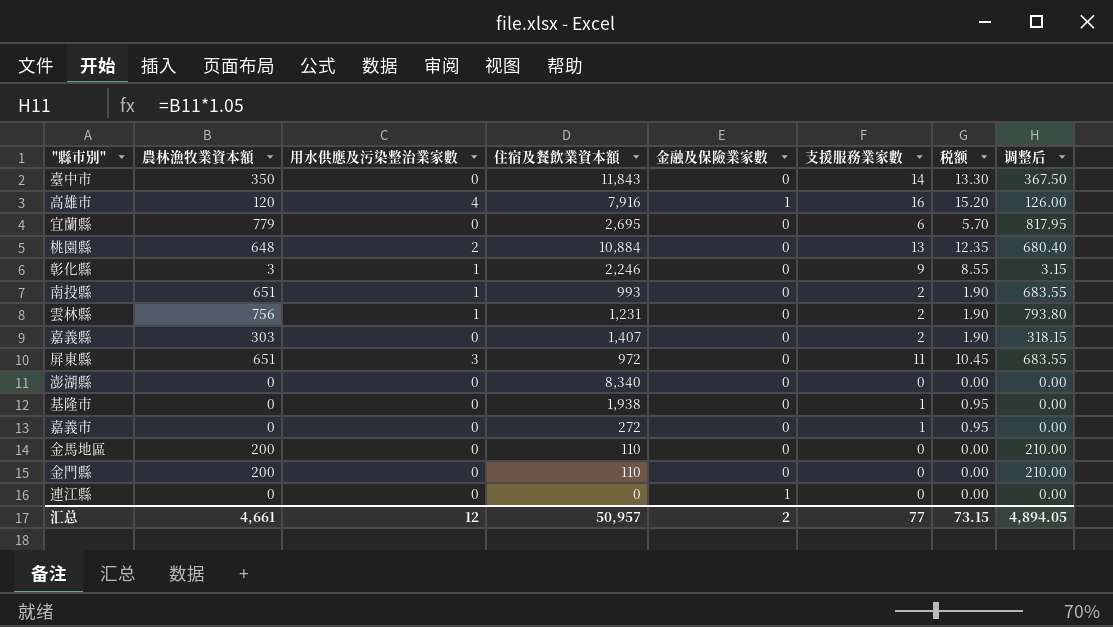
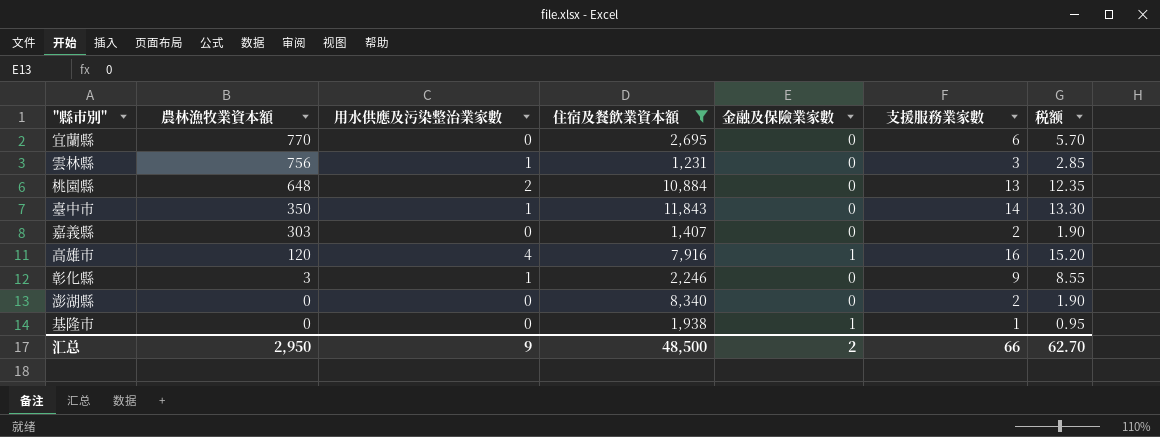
filter: none -> 住宿及餐飲業資本額 >= 1,231
row order: none -> 農林漁牧業資本額 descending
column 调整后 | formula: [農林漁牧業資本額] * 1.05 -> none
宜蘭縣 | 農林漁牧業資本額: 779 -> 770
雲林縣 | 支援服務業家數: 2 -> 3
雲林縣 | 税额: 1.90 -> 2.85
臺中市 | 用水供應及污染整治業家數: 0 -> 1
澎湖縣 | 支援服務業家數: 0 -> 2
澎湖縣 | 税额: 0.00 -> 1.90
基隆市 | 金融及保險業家數: 0 -> 1
汇总 | 農林漁牧業資本額: 4,661 -> 2,950
汇总 | 用水供應及污染整治業家數: 12 -> 9
汇总 | 住宿及餐飲業資本額: 50,957 -> 48,500
汇总 | 支援服務業家數: 77 -> 66
汇总 | 税额: 73.15 -> 62.70

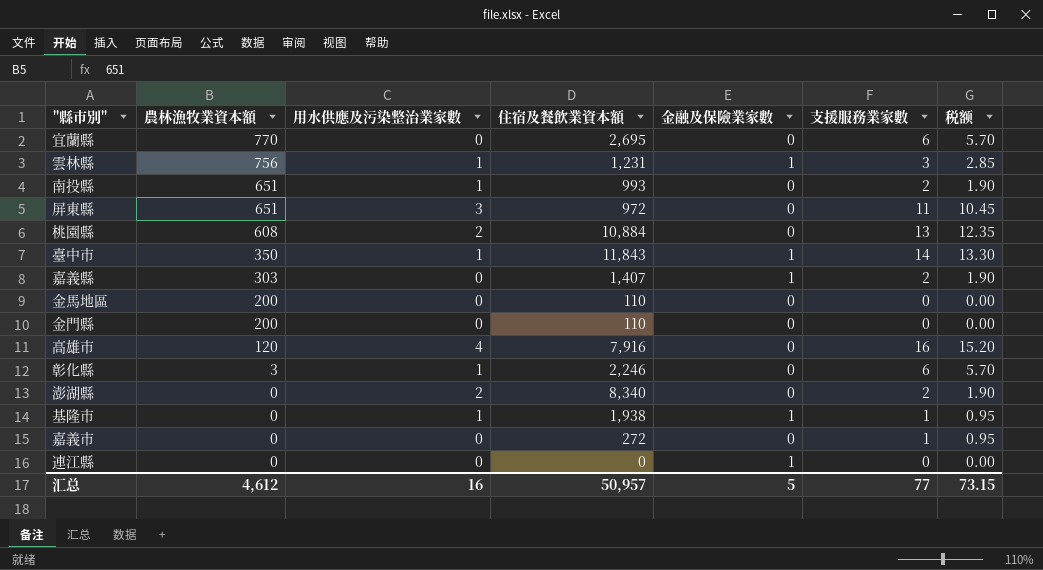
filter: 住宿及餐飲業資本額 >= 1,231 -> none
雲林縣 | 金融及保險業家數: 0 -> 1
桃園縣 | 農林漁牧業資本額: 648 -> 608
臺中市 | 金融及保險業家數: 0 -> 1
嘉義縣 | 金融及保險業家數: 0 -> 1
高雄市 | 金融及保險業家數: 1 -> 0
彰化縣 | 支援服務業家數: 9 -> 6
彰化縣 | 税额: 8.55 -> 5.70
澎湖縣 | 用水供應及污染整治業家數: 0 -> 2
基隆市 | 用水供應及污染整治業家數: 0 -> 1
汇总 | 農林漁牧業資本額: 2,950 -> 4,612
汇总 | 用水供應及污染整治業家數: 9 -> 16
汇总 | 住宿及餐飲業資本額: 48,500 -> 50,957
汇总 | 金融及保險業家數: 2 -> 5
汇总 | 支援服務業家數: 66 -> 77
汇总 | 税额: 62.70 -> 73.15

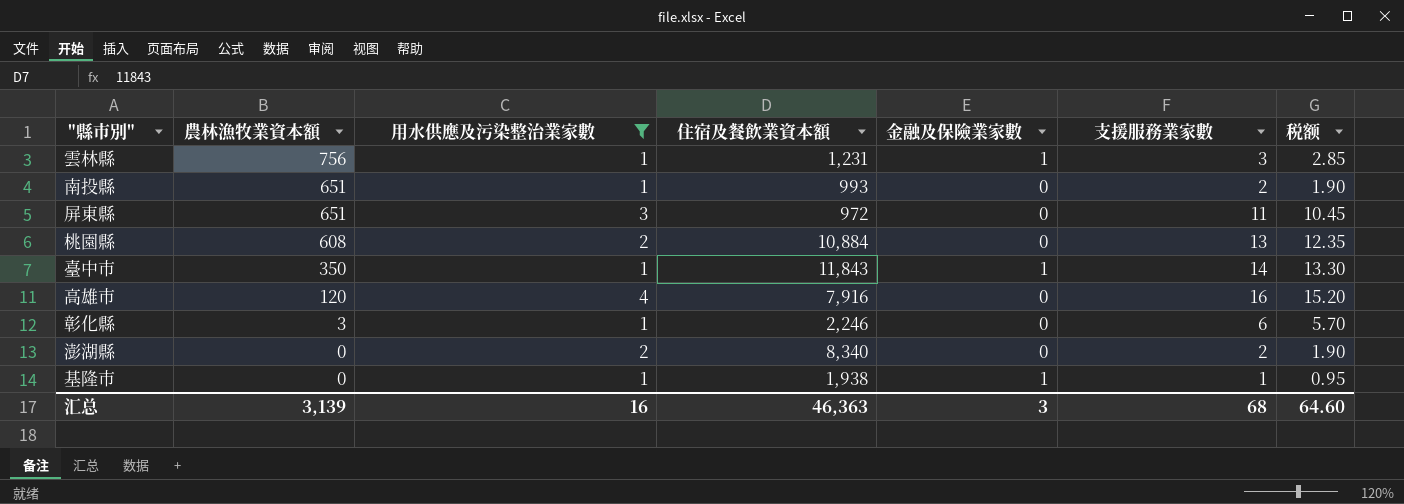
filter: none -> 用水供應及污染整治業家數 != 0
汇总 | 農林漁牧業資本額: 4,612 -> 3,139
汇总 | 住宿及餐飲業資本額: 50,957 -> 46,363
汇总 | 金融及保險業家數: 5 -> 3
汇总 | 支援服務業家數: 77 -> 68
汇总 | 税额: 73.15 -> 64.60

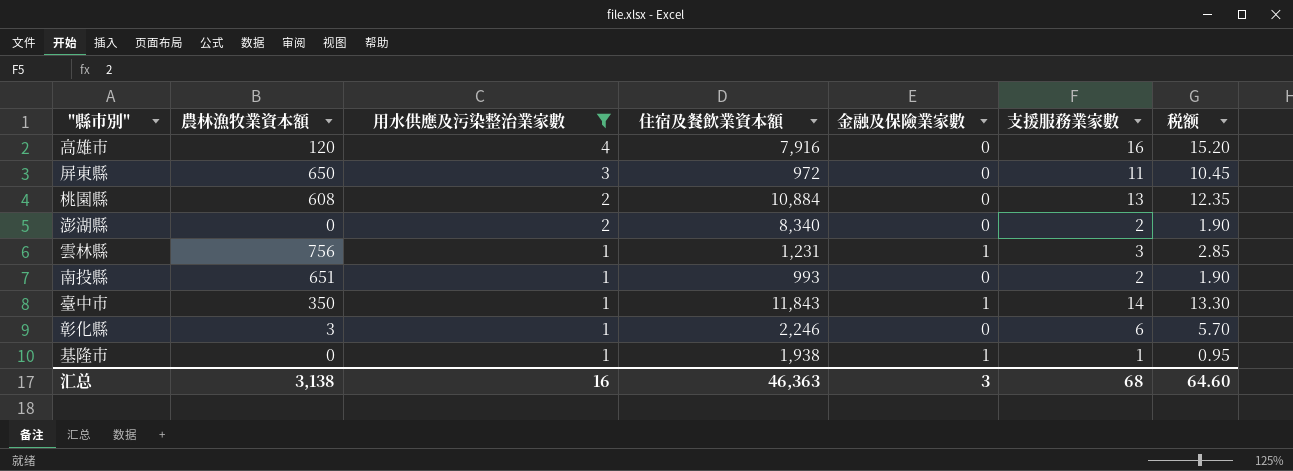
row order: 農林漁牧業資本額 descending -> 用水供應及污染整治業家數 descending
屏東縣 | 農林漁牧業資本額: 651 -> 650
汇总 | 農林漁牧業資本額: 3,139 -> 3,138

